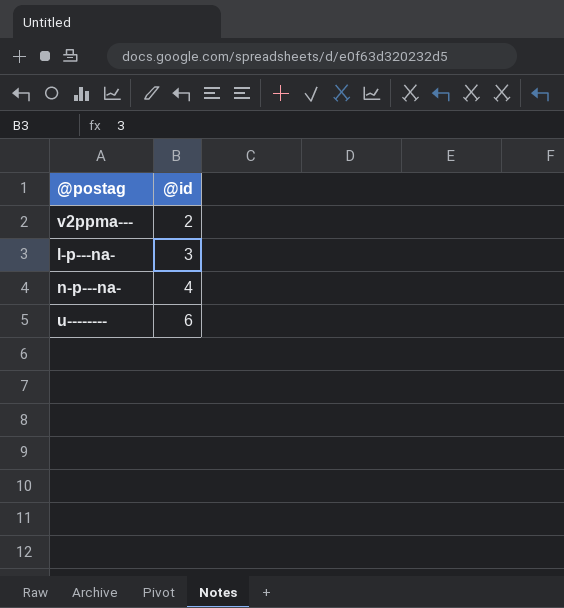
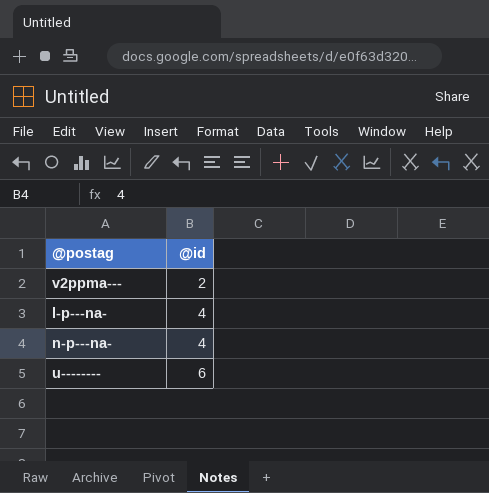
l-p---na- | @id: 3 -> 4

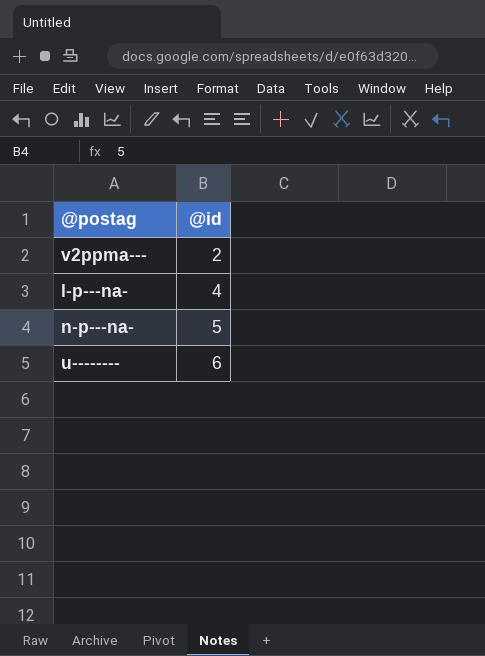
n-p---na- | @id: 4 -> 5

